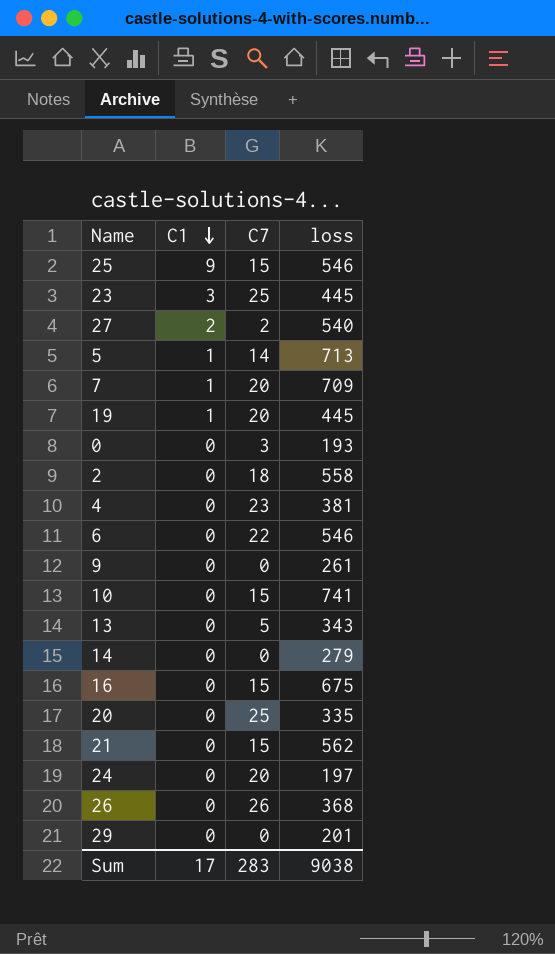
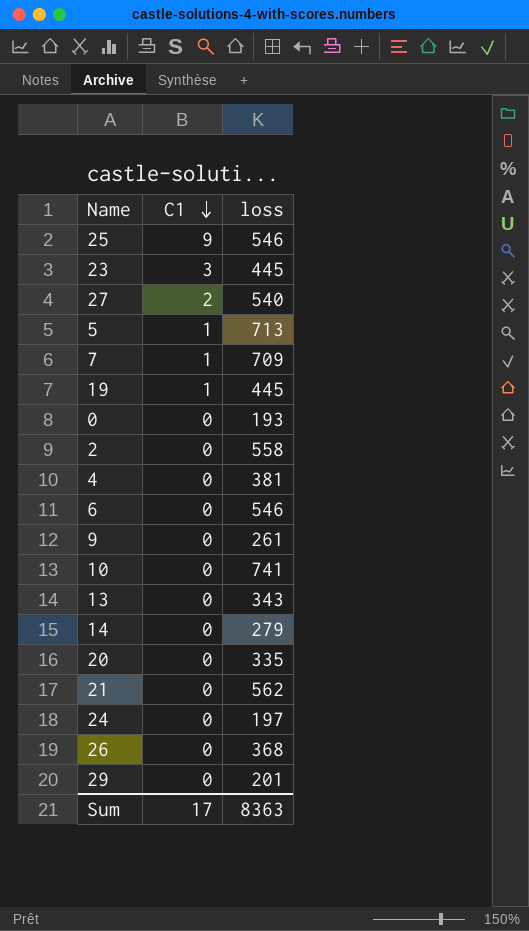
column C7 | position: 3 -> none
row 16: 0 | 15 | 675 -> none
Sum | loss: 9038 -> 8363

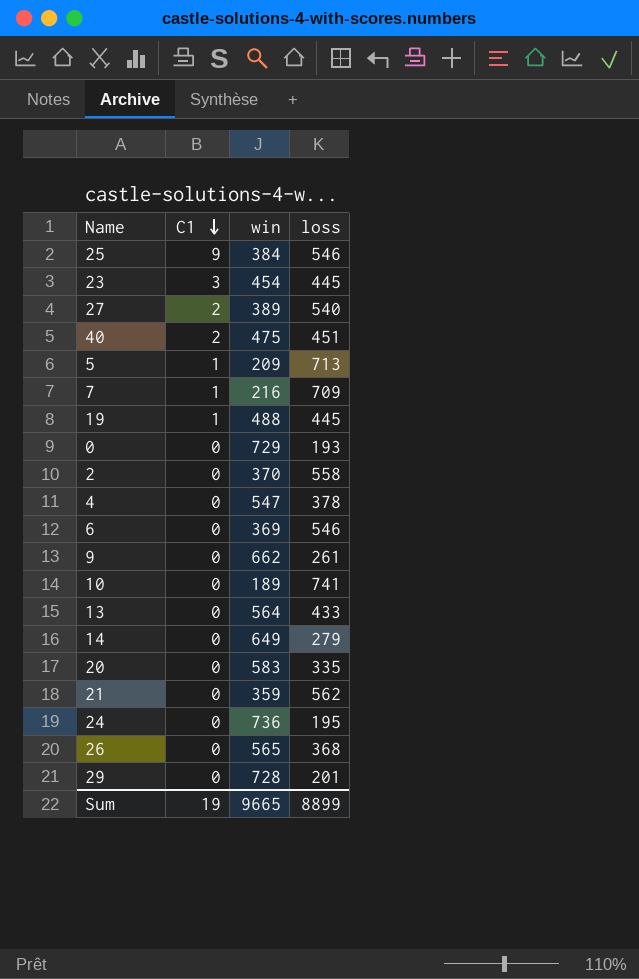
column win | position: none -> 3
row 40: none -> 2 | 475 | 451
4 | loss: 381 -> 378
13 | loss: 343 -> 433
24 | loss: 197 -> 195
Sum | C1: 17 -> 19
Sum | loss: 8363 -> 8899

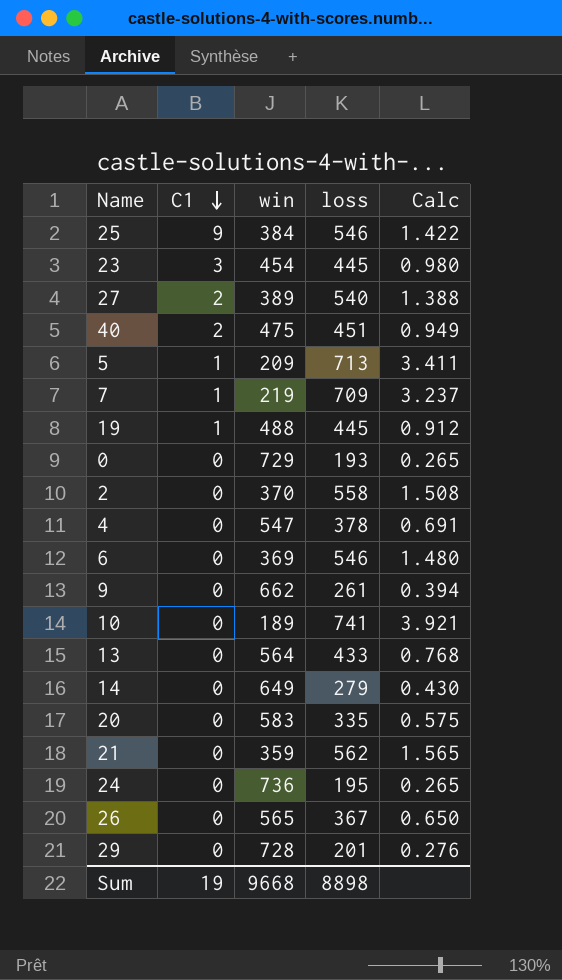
column Calc | formula: none -> [loss] / [win]
7 | win: 216 -> 219
26 | loss: 368 -> 367
Sum | win: 9665 -> 9668
Sum | loss: 8899 -> 8898

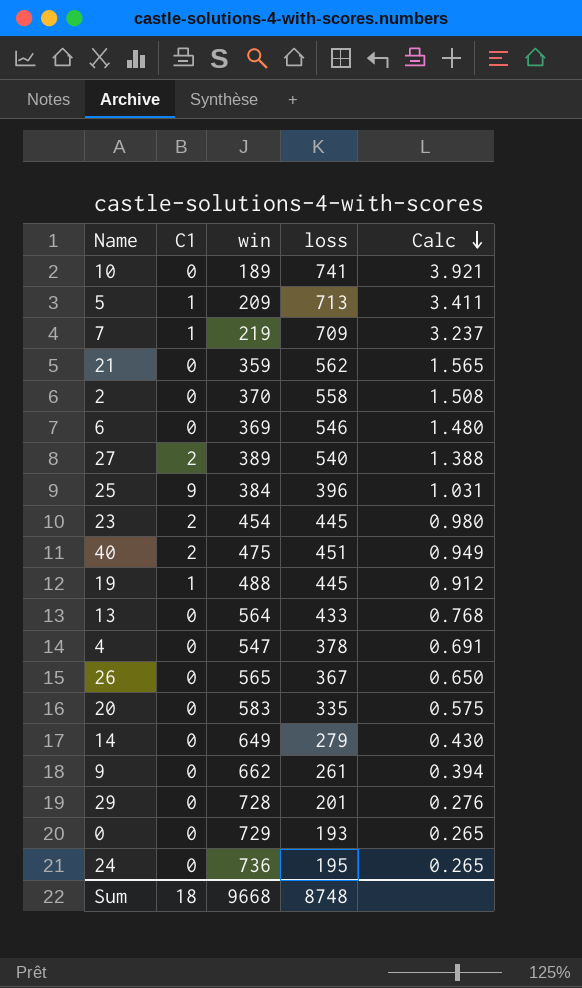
row order: C1 descending -> Calc descending
25 | loss: 546 -> 396
25 | Calc: 1.422 -> 1.031
23 | C1: 3 -> 2
Sum | C1: 19 -> 18
Sum | loss: 8898 -> 8748

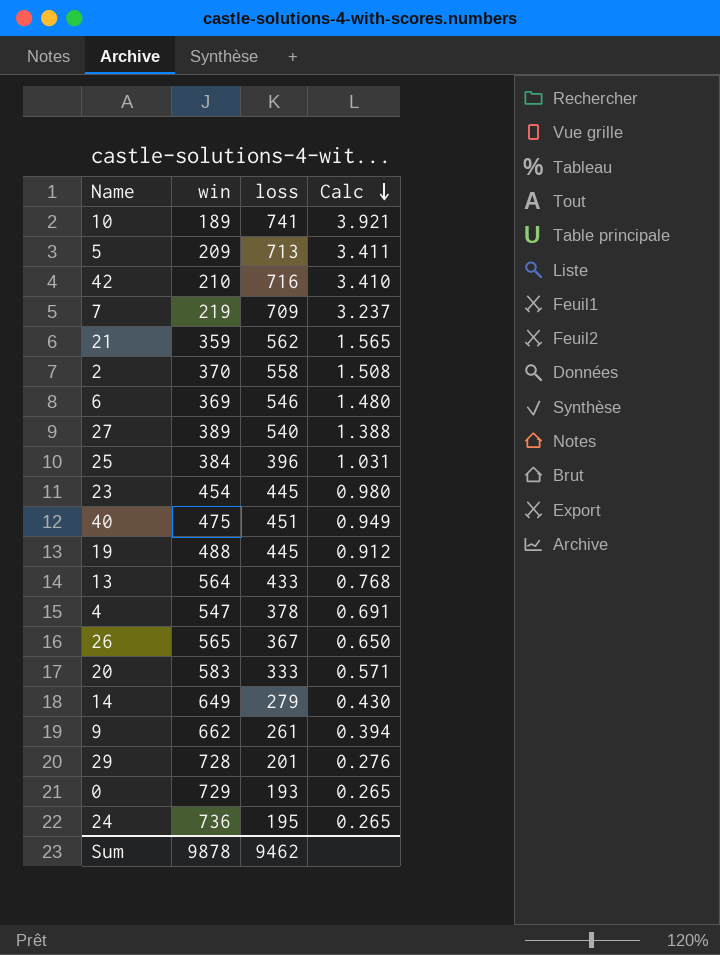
column C1 | position: 2 -> none
row 42: none -> 210 | 716 | 3.410
20 | loss: 335 -> 333
20 | Calc: 0.575 -> 0.571
Sum | win: 9668 -> 9878
Sum | loss: 8748 -> 9462

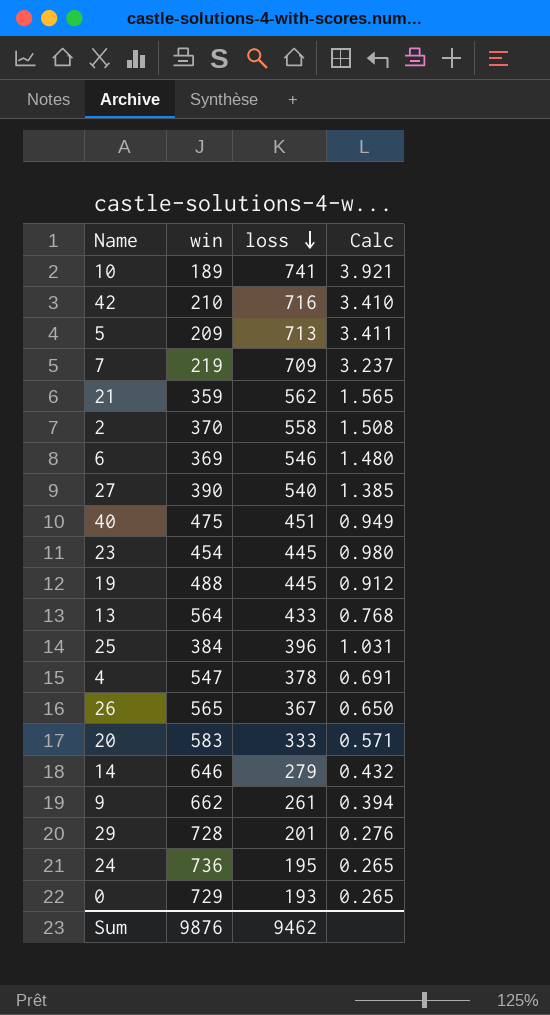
row order: Calc descending -> loss descending
27 | win: 389 -> 390
27 | Calc: 1.388 -> 1.385
14 | win: 649 -> 646
14 | Calc: 0.430 -> 0.432
Sum | win: 9878 -> 9876

